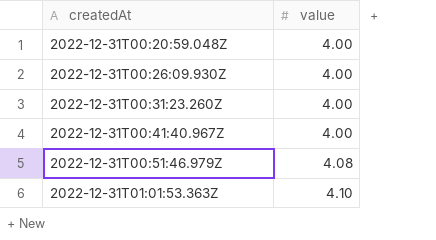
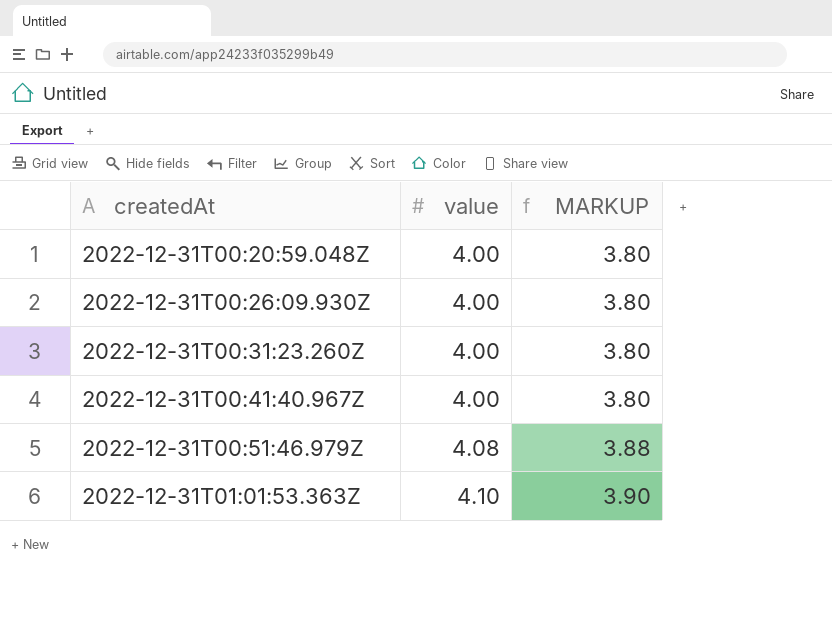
column MARKUP | formula: none -> [value] * 0.95

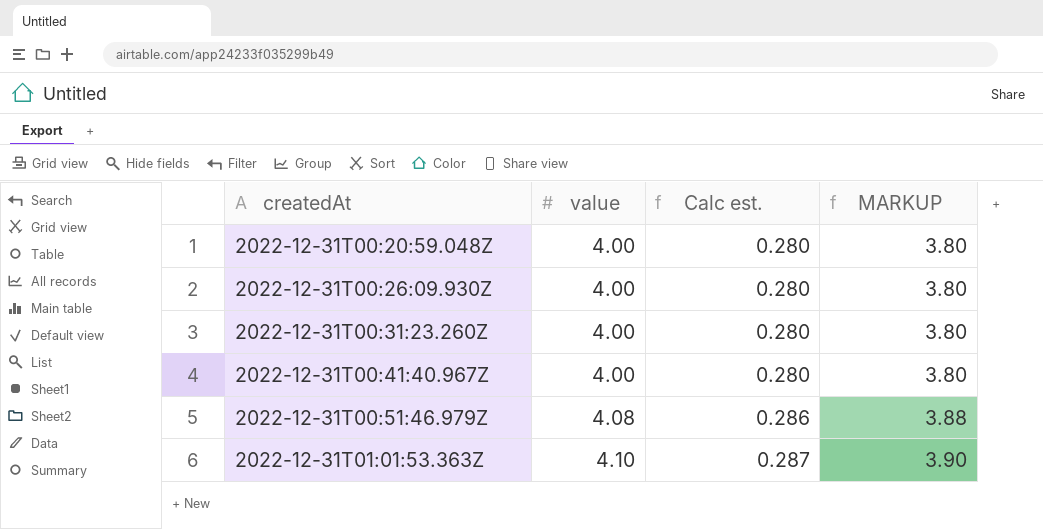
column Calc est. | formula: none -> [value] * 0.07

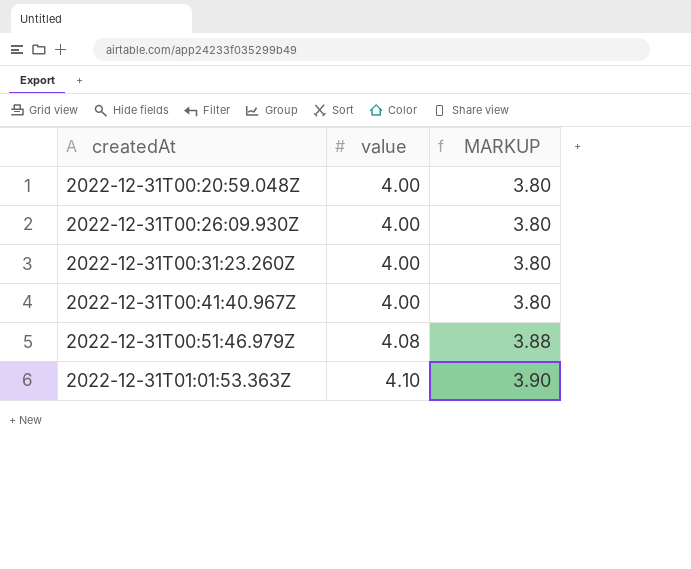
column Calc est. | formula: [value] * 0.07 -> none

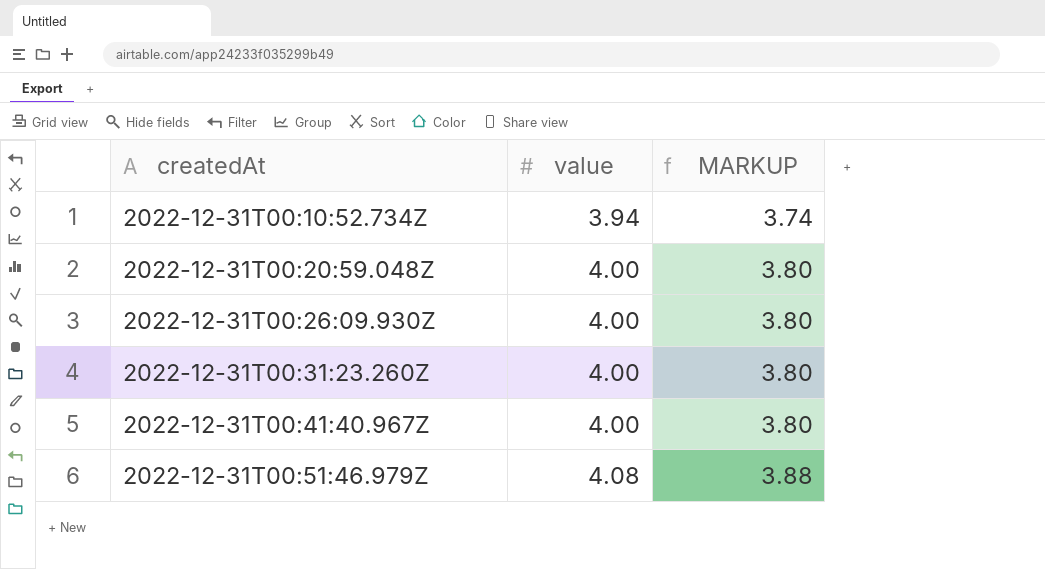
row 2022-12-31T01:01:53.363Z: 4.10 | 3.90 -> none
row 2022-12-31T00:10:52.734Z: none -> 3.94 | 3.74

